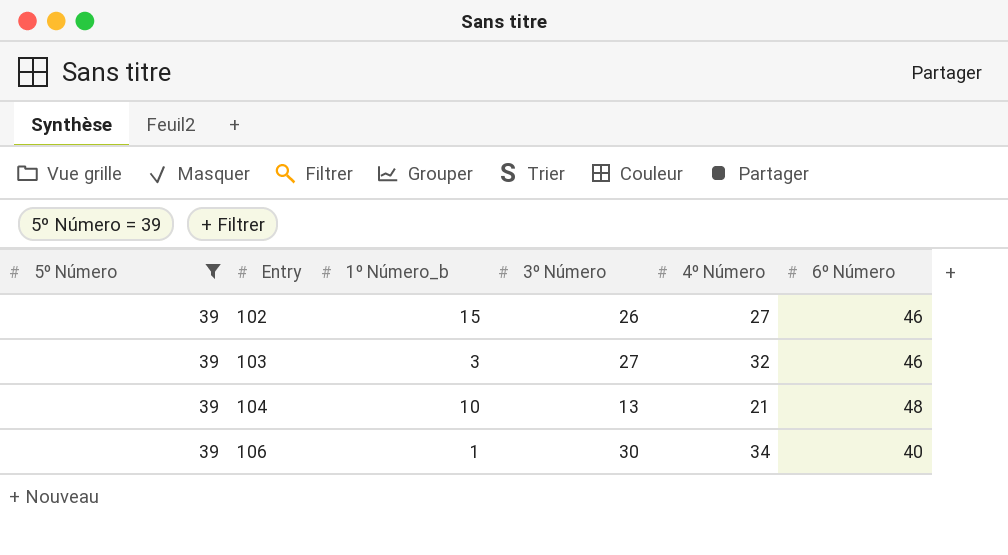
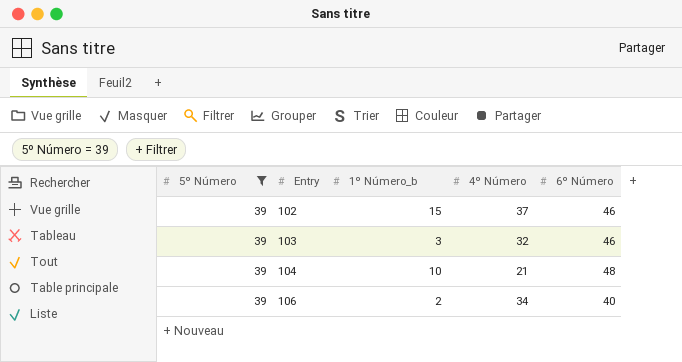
column 3º Número | position: 4 -> none
102 | 4º Número: 27 -> 37
106 | 1º Número_b: 1 -> 2

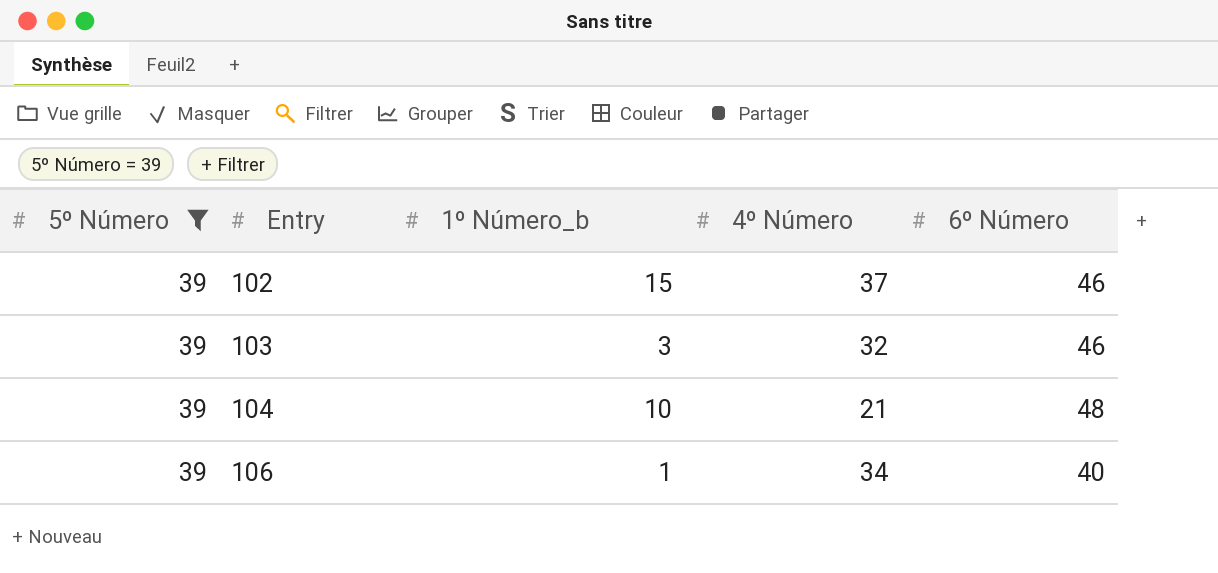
106 | 1º Número_b: 2 -> 1

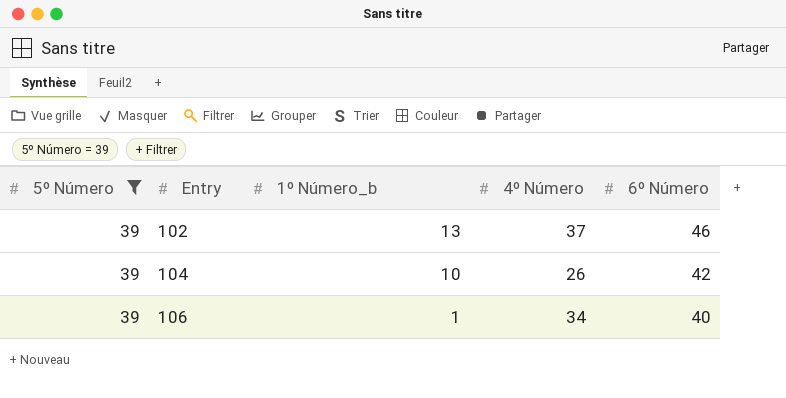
row 103: 39 | 3 | 32 | 46 -> none
102 | 1º Número_b: 15 -> 13
104 | 4º Número: 21 -> 26
104 | 6º Número: 48 -> 42

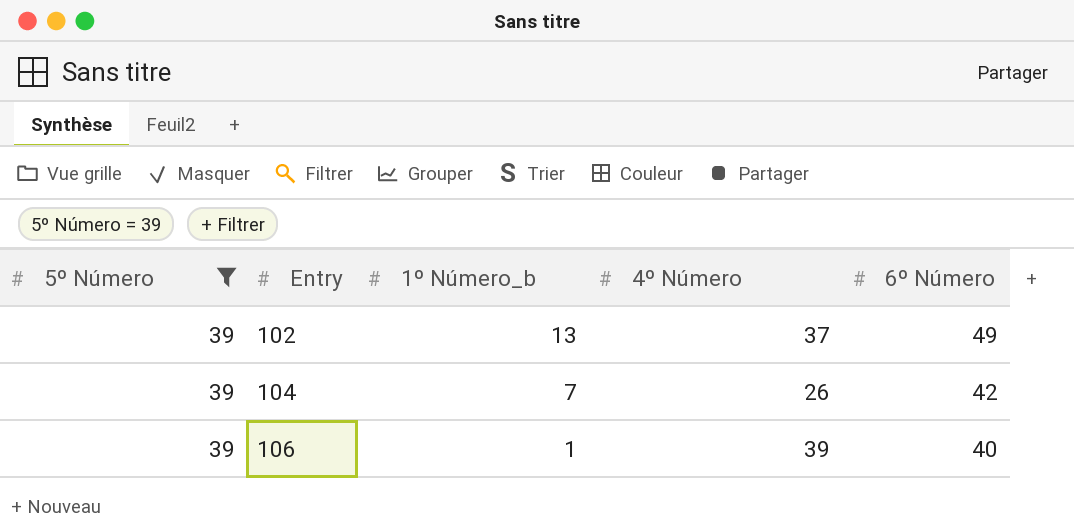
102 | 6º Número: 46 -> 49
104 | 1º Número_b: 10 -> 7
106 | 4º Número: 34 -> 39

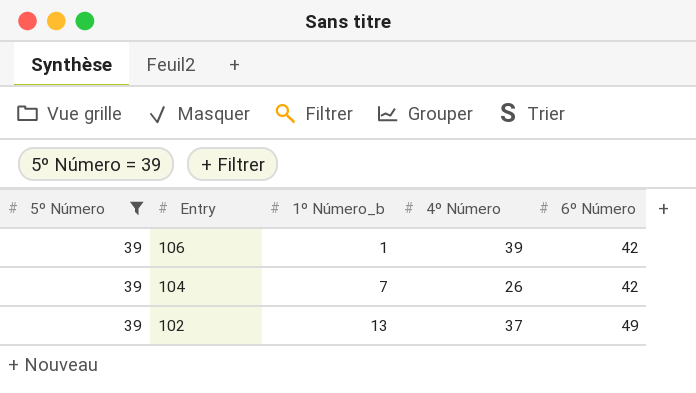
row order: Entry ascending -> Entry descending
106 | 6º Número: 40 -> 42

